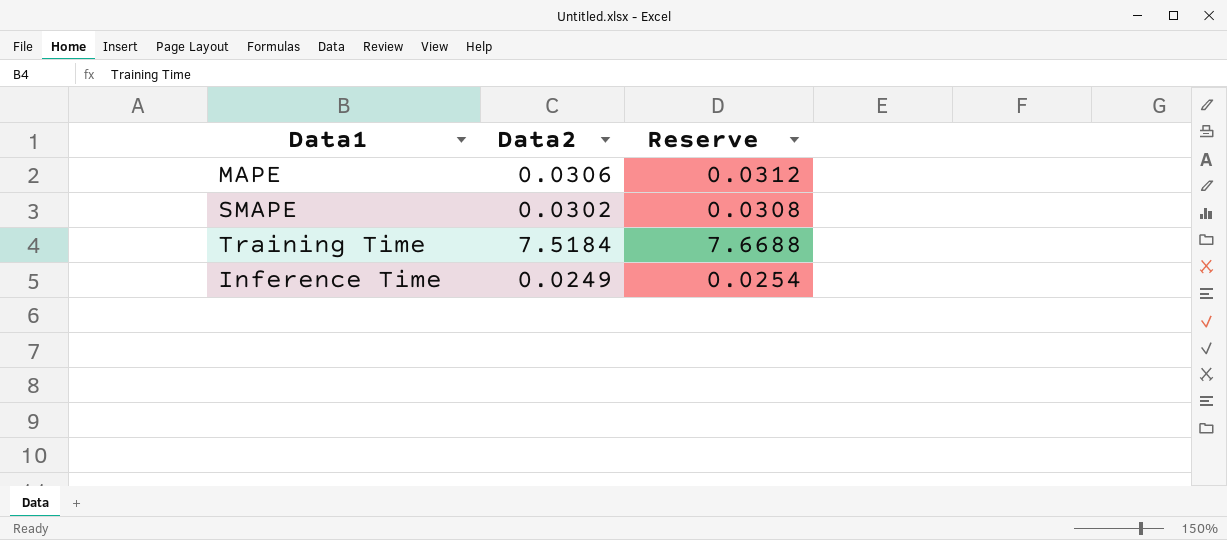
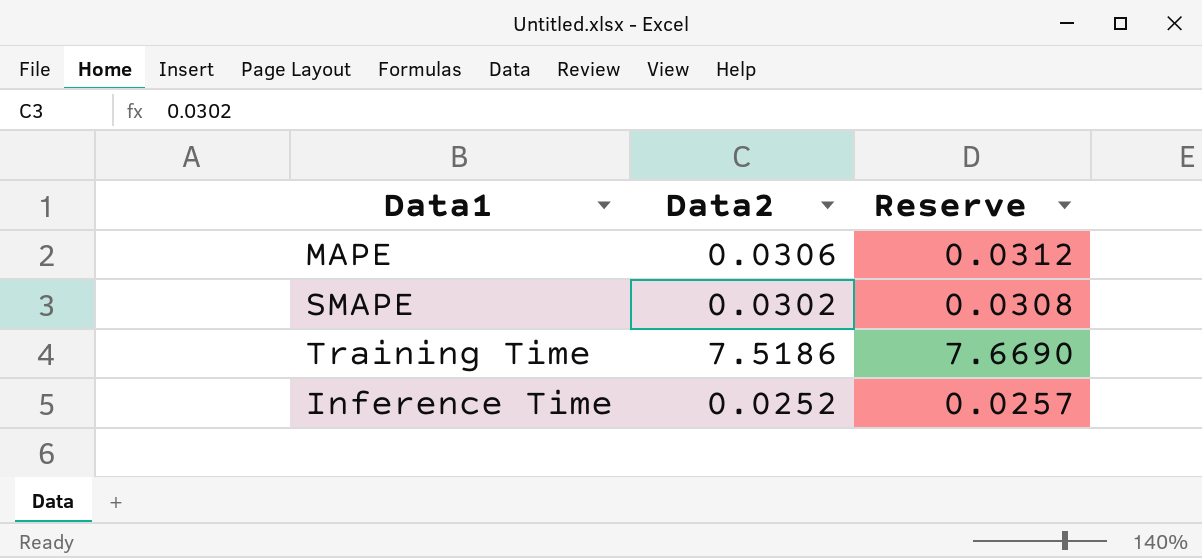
Training Time | Data2: 7.5184 -> 7.5186
Training Time | Reserve: 7.6688 -> 7.6690
Inference Time | Data2: 0.0249 -> 0.0252
Inference Time | Reserve: 0.0254 -> 0.0257

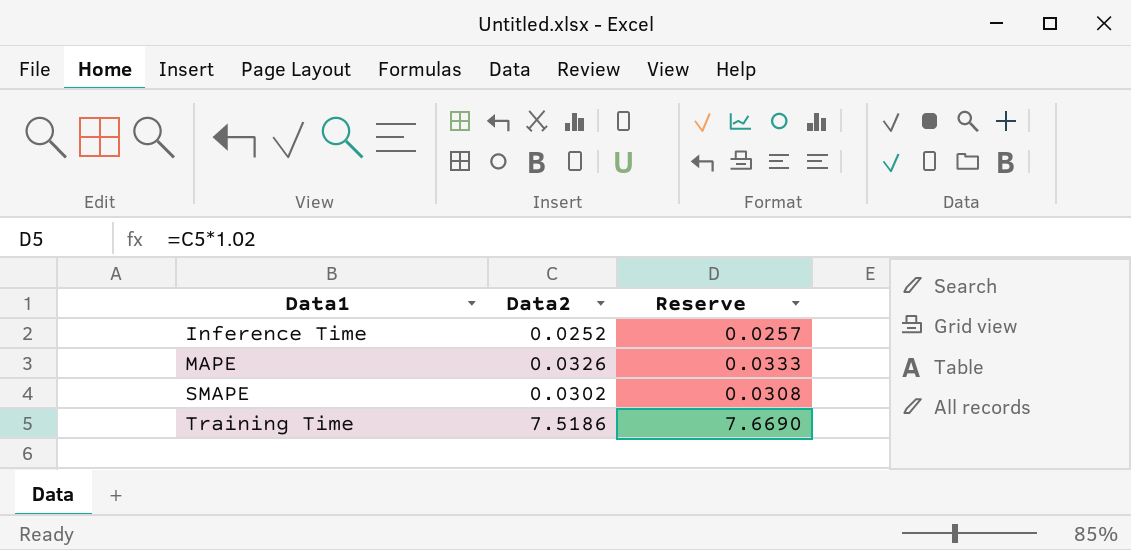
row order: none -> Data1 ascending
MAPE | Data2: 0.0306 -> 0.0326
MAPE | Reserve: 0.0312 -> 0.0333

